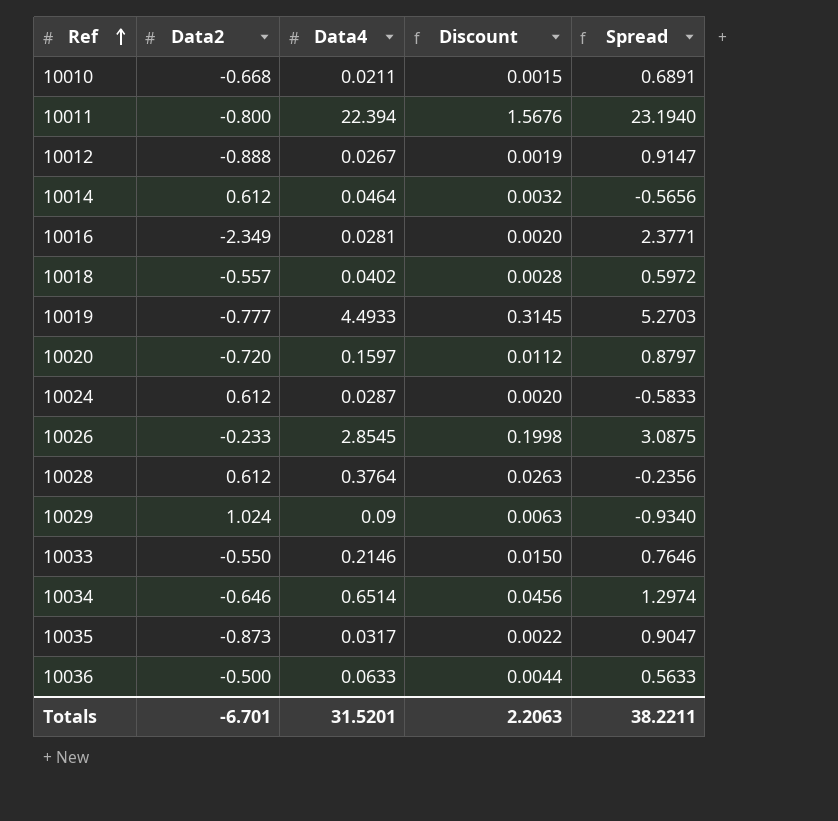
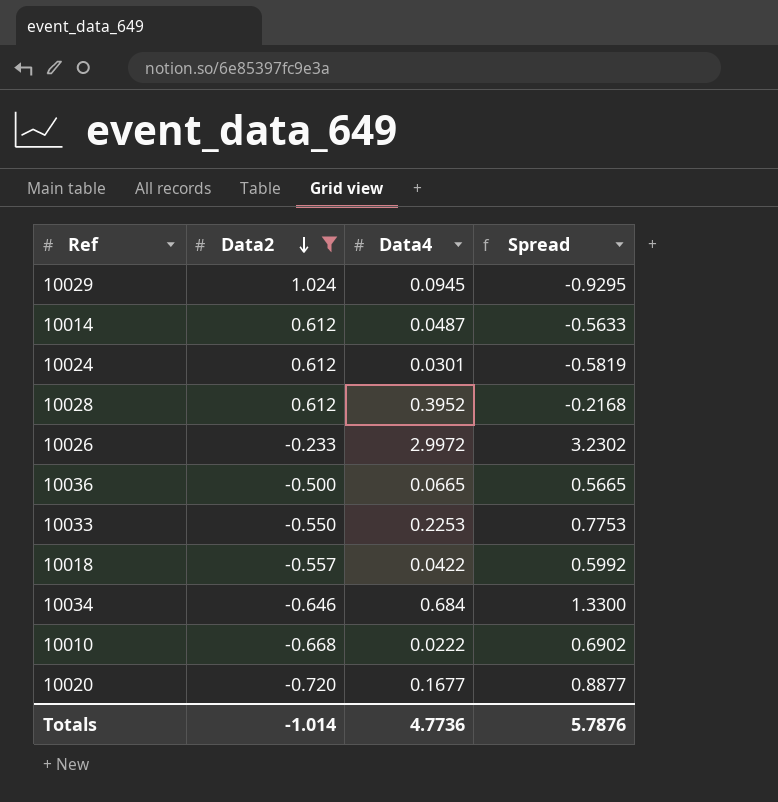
filter: none -> Data2 >= -0.720
row order: Ref ascending -> Data2 descending
column Discount | formula: [Data4] * 0.07 -> none
10029 | Data4: 0.09 -> 0.0945
10029 | Spread: -0.9340 -> -0.9295
10014 | Data4: 0.0464 -> 0.0487
10014 | Spread: -0.5656 -> -0.5633
10024 | Data4: 0.0287 -> 0.0301
10024 | Spread: -0.5833 -> -0.5819
10028 | Data4: 0.3764 -> 0.3952
10028 | Spread: -0.2356 -> -0.2168
10026 | Data4: 2.8545 -> 2.9972
10026 | Spread: 3.0875 -> 3.2302
10036 | Data4: 0.0633 -> 0.0665
10036 | Spread: 0.5633 -> 0.5665
10033 | Data4: 0.2146 -> 0.2253
10033 | Spread: 0.7646 -> 0.7753
10018 | Data4: 0.0402 -> 0.0422
10018 | Spread: 0.5972 -> 0.5992
10034 | Data4: 0.6514 -> 0.684
10034 | Spread: 1.2974 -> 1.3300
10010 | Data4: 0.0211 -> 0.0222
10010 | Spread: 0.6891 -> 0.6902
10020 | Data4: 0.1597 -> 0.1677
10020 | Spread: 0.8797 -> 0.8877
Totals | Data2: -6.701 -> -1.014
Totals | Data4: 31.5201 -> 4.7736
Totals | Spread: 38.2211 -> 5.7876

